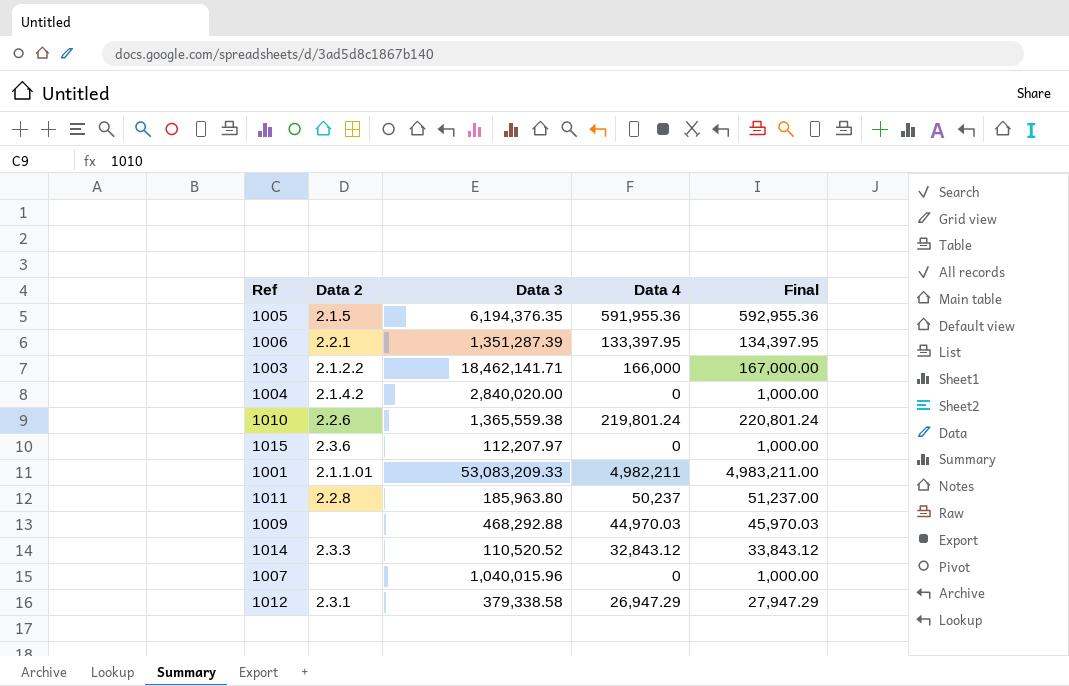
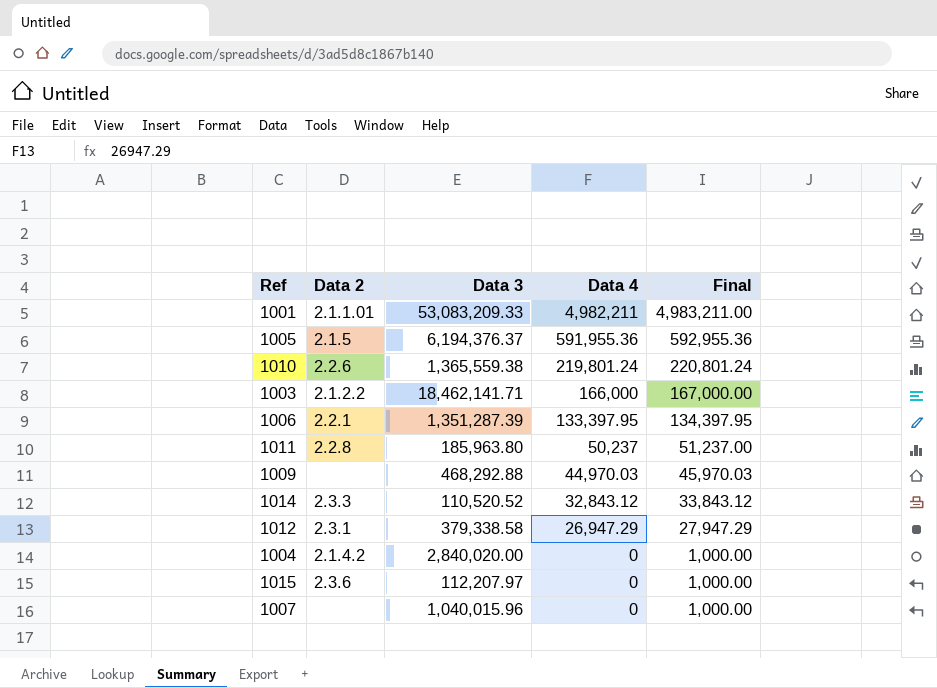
row order: none -> Data 4 descending
1005 | Data 3: 6,194,376.35 -> 6,194,376.37

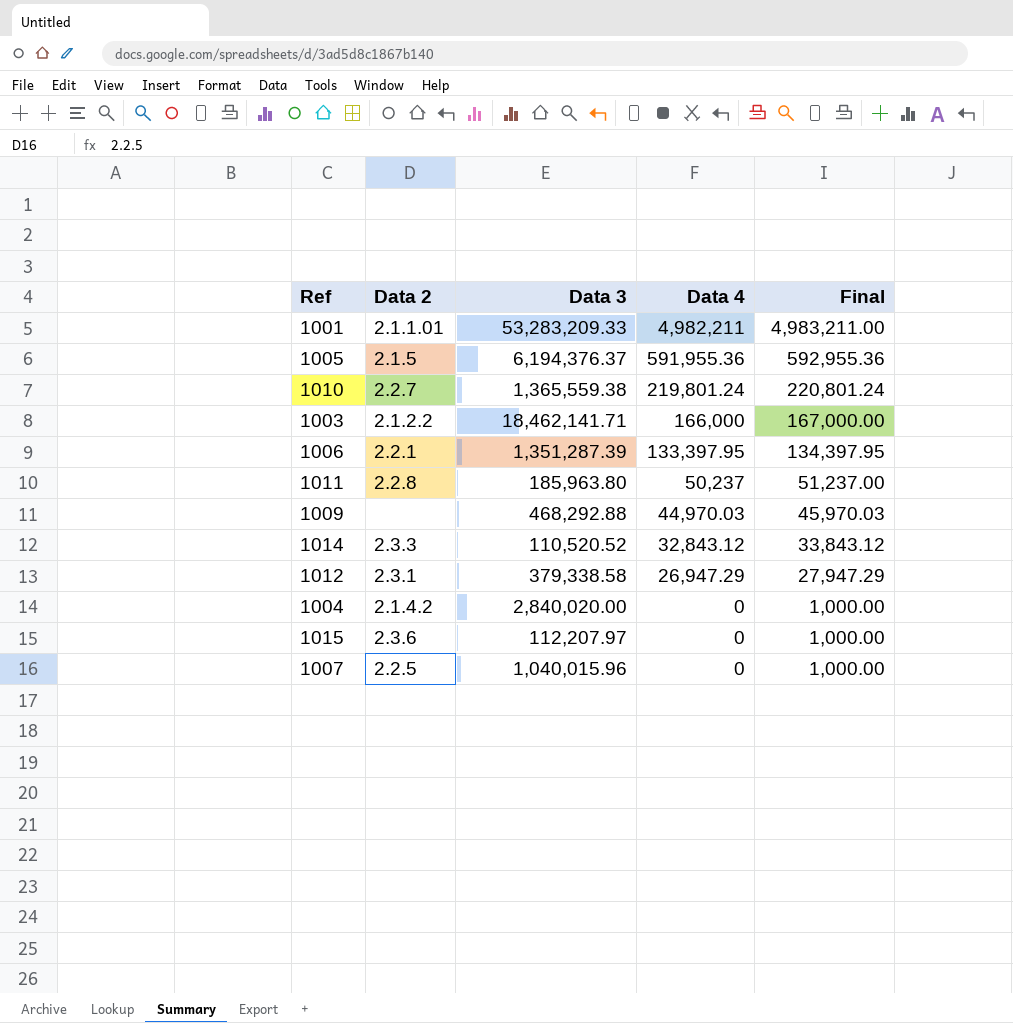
1001 | Data 3: 53,083,209.33 -> 53,283,209.33
1010 | Data 2: 2.2.6 -> 2.2.7
1007 | Data 2: none -> 2.2.5

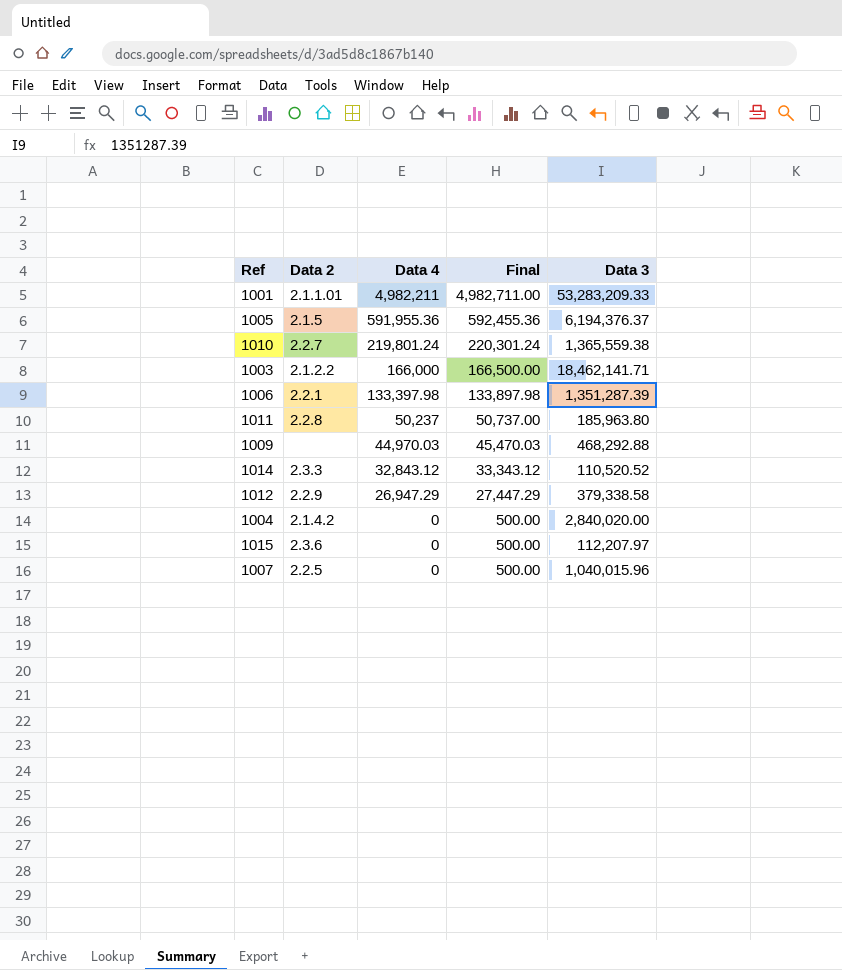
column Final | formula: [Data 4] + 1000 -> [Data 4] + 500
column Data 3 | position: 3 -> 5
1006 | Data 4: 133,397.95 -> 133,397.98
1012 | Data 2: 2.3.1 -> 2.2.9

